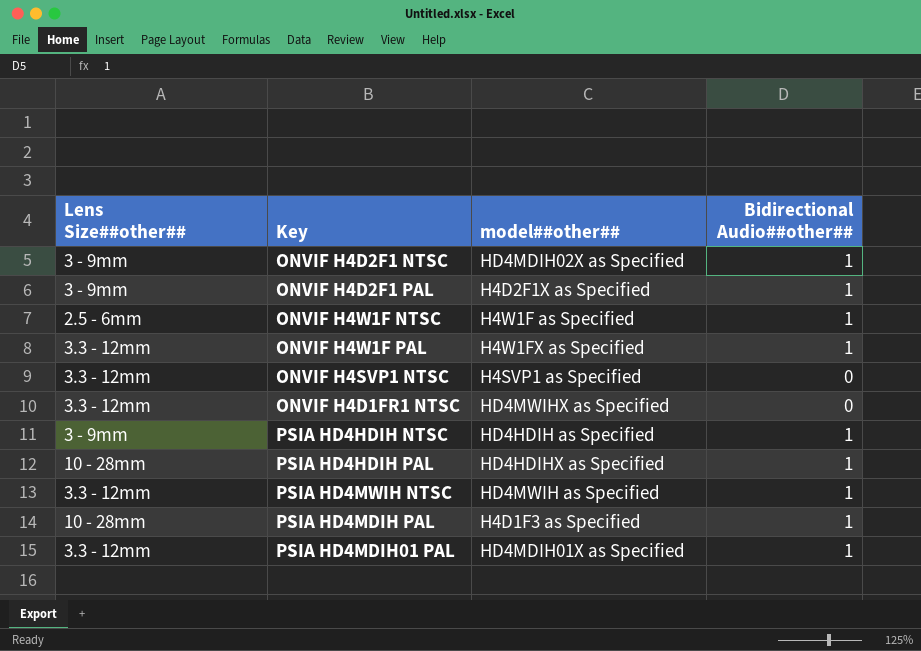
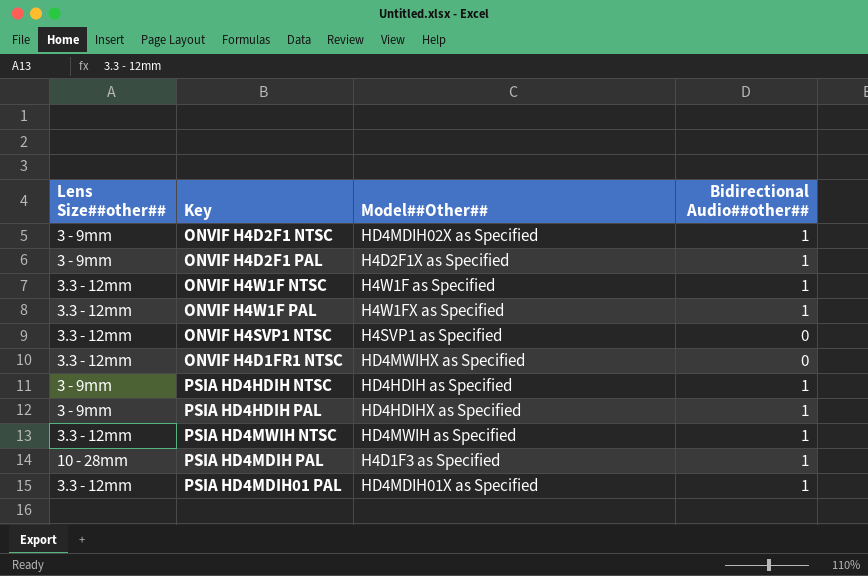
column name: model##other## -> Model##Other##
ONVIF H4W1F NTSC | Lens Size##other##: 2.5 - 6mm -> 3.3 - 12mm
PSIA HD4HDIH PAL | Lens Size##other##: 10 - 28mm -> 3 - 9mm

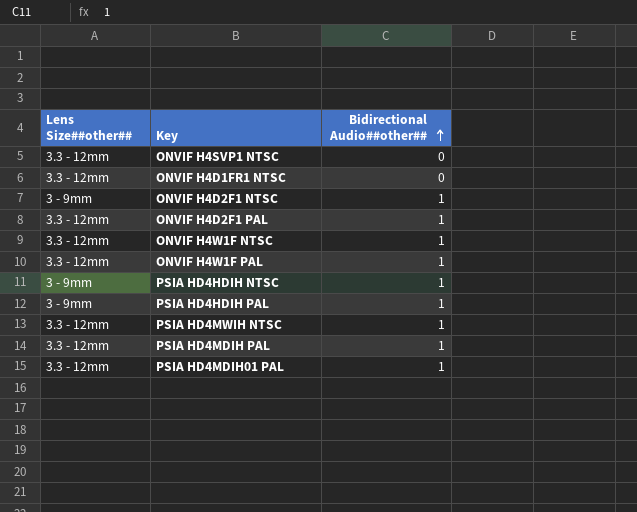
row order: none -> Bidirectional Audio##other## ascending
column Model##Other## | position: 3 -> none
ONVIF H4D2F1 PAL | Lens Size##other##: 3 - 9mm -> 3.3 - 12mm
PSIA HD4MDIH PAL | Lens Size##other##: 10 - 28mm -> 3.3 - 12mm

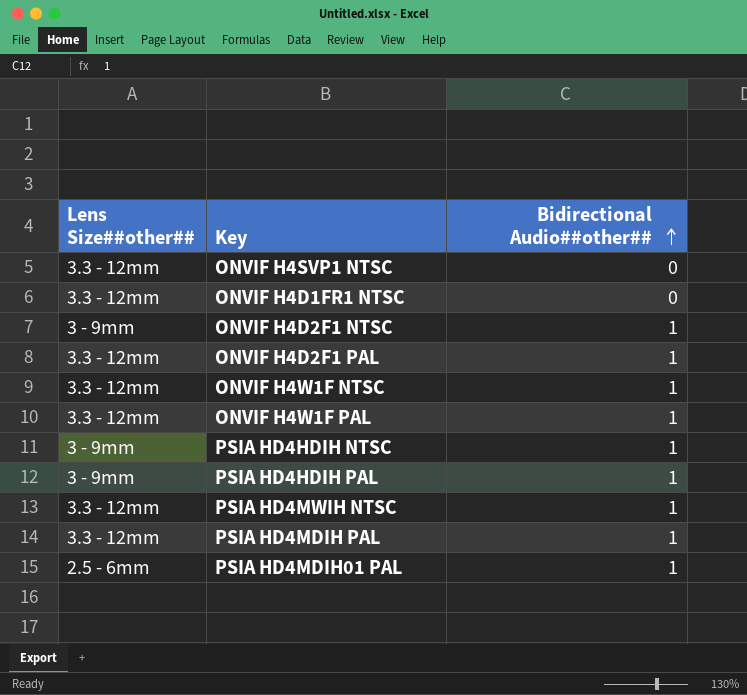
PSIA HD4MDIH01 PAL | Lens Size##other##: 3.3 - 12mm -> 2.5 - 6mm

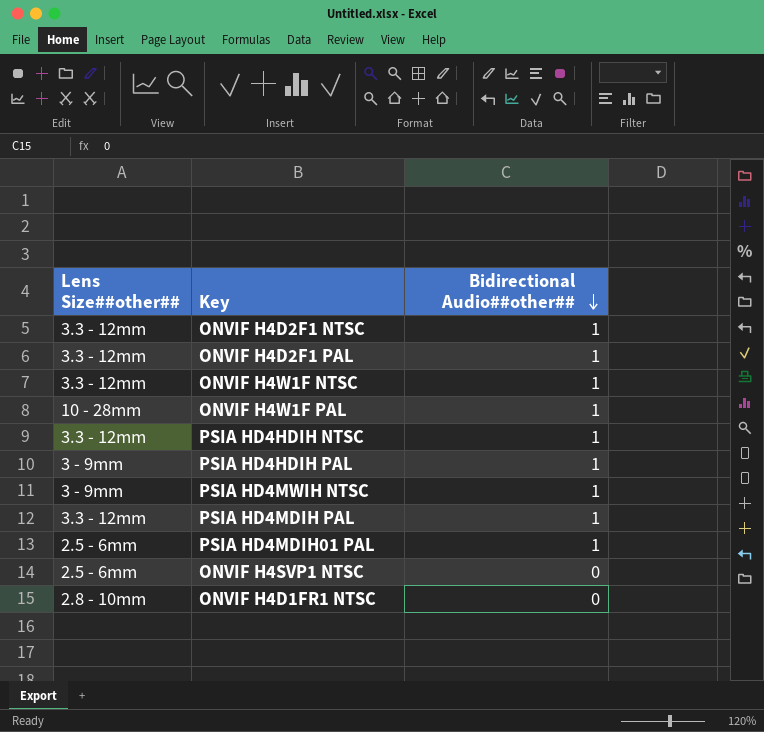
row order: Bidirectional Audio##other## ascending -> Bidirectional Audio##other## descending
ONVIF H4D2F1 NTSC | Lens Size##other##: 3 - 9mm -> 3.3 - 12mm
ONVIF H4W1F PAL | Lens Size##other##: 3.3 - 12mm -> 10 - 28mm
PSIA HD4HDIH NTSC | Lens Size##other##: 3 - 9mm -> 3.3 - 12mm
PSIA HD4MWIH NTSC | Lens Size##other##: 3.3 - 12mm -> 3 - 9mm
ONVIF H4SVP1 NTSC | Lens Size##other##: 3.3 - 12mm -> 2.5 - 6mm
ONVIF H4D1FR1 NTSC | Lens Size##other##: 3.3 - 12mm -> 2.8 - 10mm

